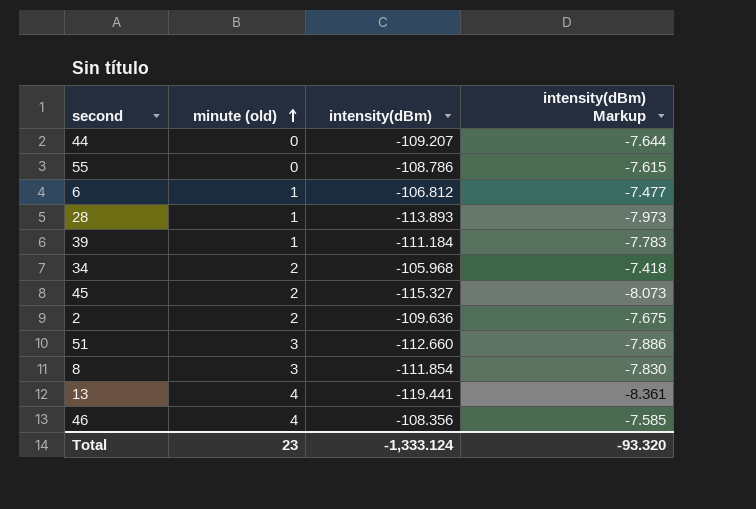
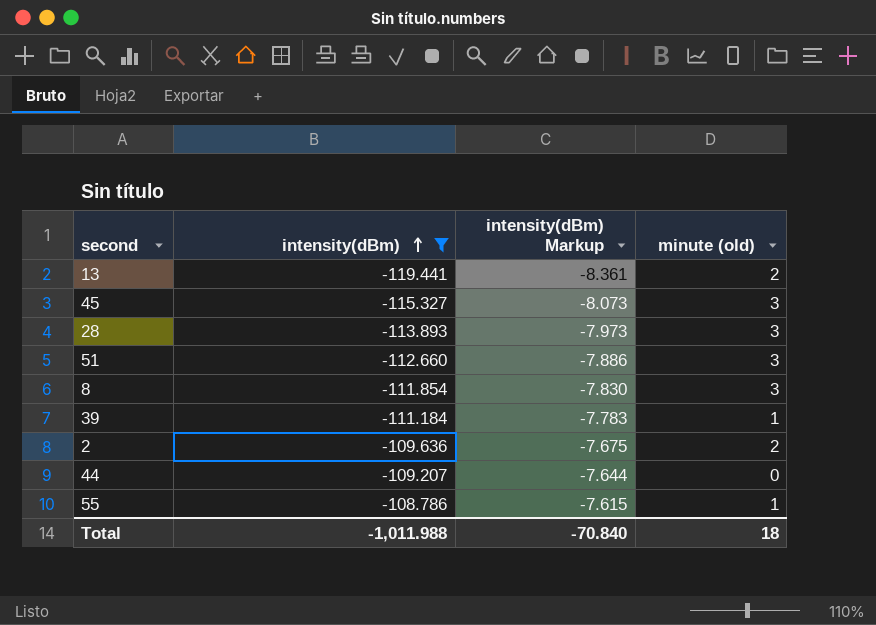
filter: none -> intensity(dBm) <= -108.786
row order: minute (old) ascending -> intensity(dBm) ascending
column minute (old) | position: 2 -> 4
13 | minute (old): 4 -> 2
45 | minute (old): 2 -> 3
28 | minute (old): 1 -> 3
55 | minute (old): 0 -> 1
Total | intensity(dBm): -1,333.124 -> -1,011.988
Total | intensity(dBm) Markup: -93.320 -> -70.840
Total | minute (old): 23 -> 18

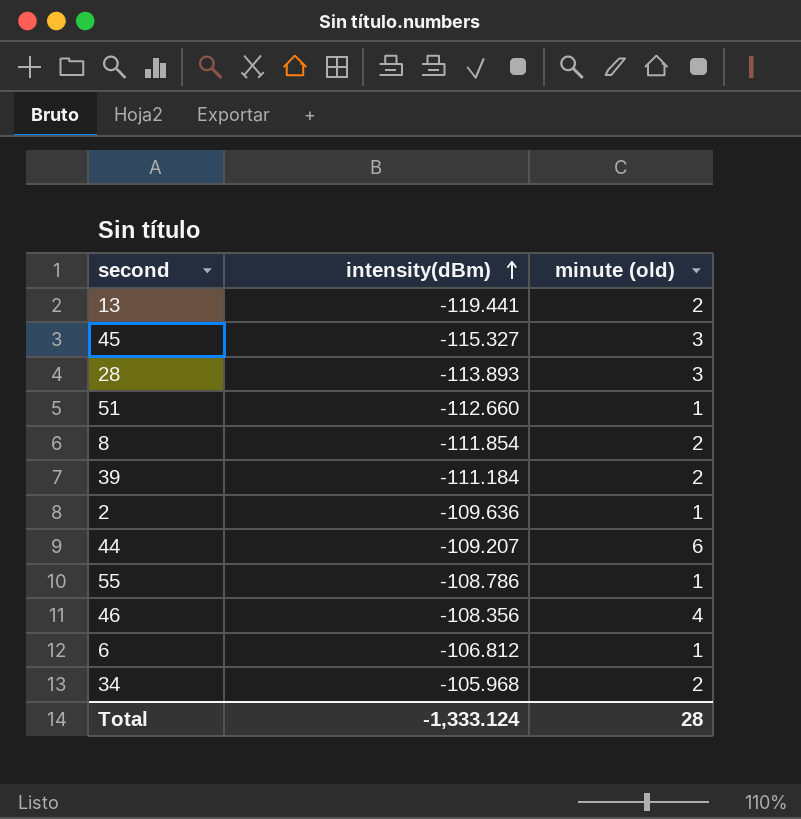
filter: intensity(dBm) <= -108.786 -> none
column intensity(dBm) Markup | formula: [intensity(dBm)] * 0.07 -> none
51 | minute (old): 3 -> 1
8 | minute (old): 3 -> 2
39 | minute (old): 1 -> 2
2 | minute (old): 2 -> 1
44 | minute (old): 0 -> 6
Total | intensity(dBm): -1,011.988 -> -1,333.124
Total | minute (old): 18 -> 28

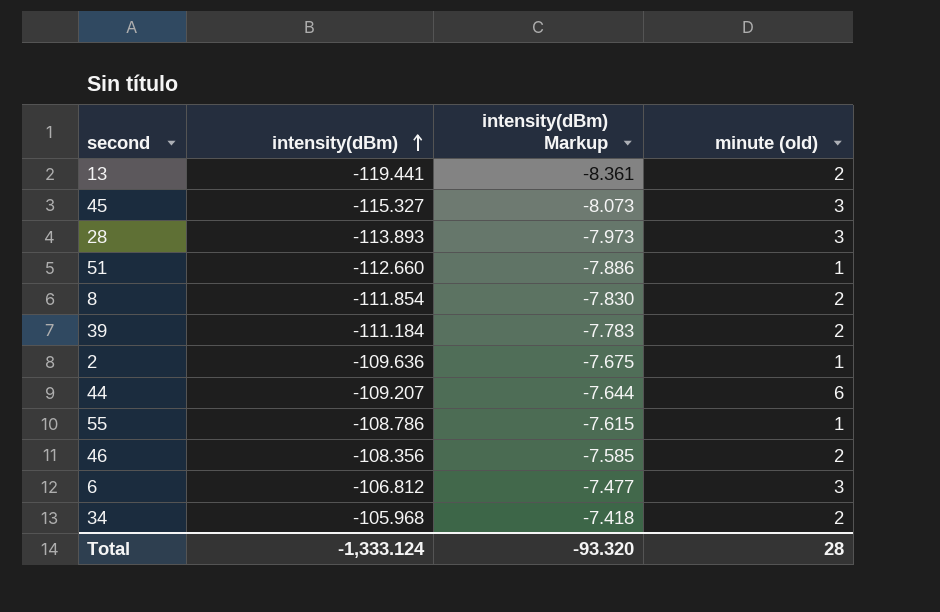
column intensity(dBm) Markup | formula: none -> [intensity(dBm)] * 0.07
46 | minute (old): 4 -> 2
6 | minute (old): 1 -> 3

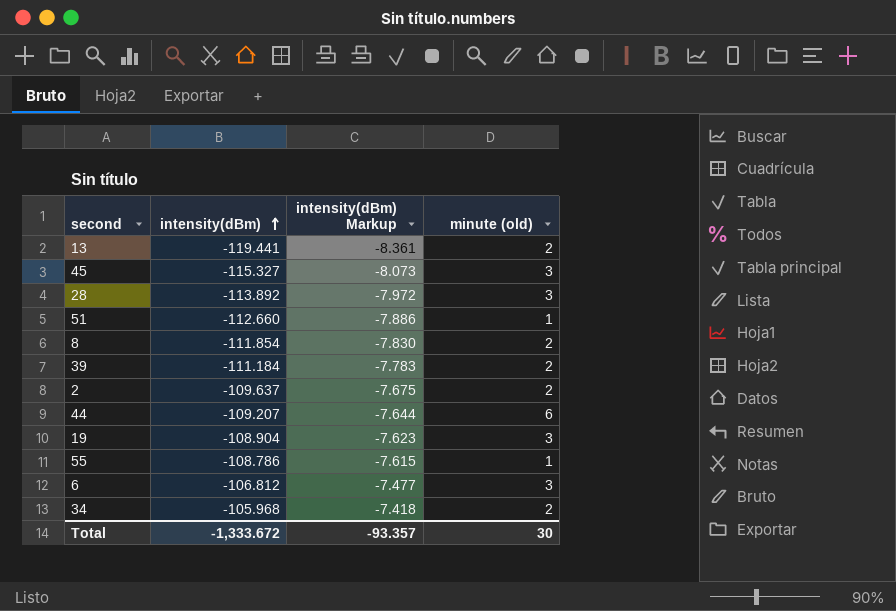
row 46: -108.356 | -7.585 | 2 -> none
28 | intensity(dBm): -113.893 -> -113.892
28 | intensity(dBm) Markup: -7.973 -> -7.972
2 | intensity(dBm): -109.636 -> -109.637
2 | minute (old): 1 -> 2
row 19: none -> -108.904 | -7.623 | 3
Total | intensity(dBm): -1,333.124 -> -1,333.672
Total | intensity(dBm) Markup: -93.320 -> -93.357
Total | minute (old): 28 -> 30

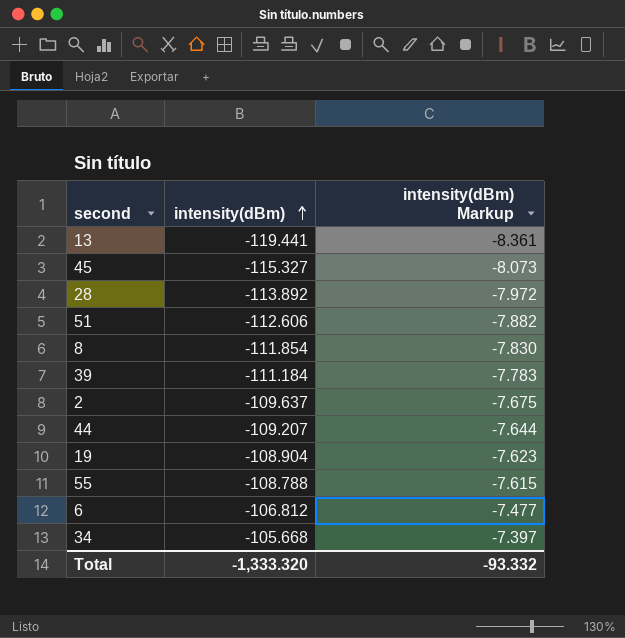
column minute (old) | position: 4 -> none
51 | intensity(dBm): -112.660 -> -112.606
51 | intensity(dBm) Markup: -7.886 -> -7.882
55 | intensity(dBm): -108.786 -> -108.788
34 | intensity(dBm): -105.968 -> -105.668
34 | intensity(dBm) Markup: -7.418 -> -7.397
Total | intensity(dBm): -1,333.672 -> -1,333.320
Total | intensity(dBm) Markup: -93.357 -> -93.332

